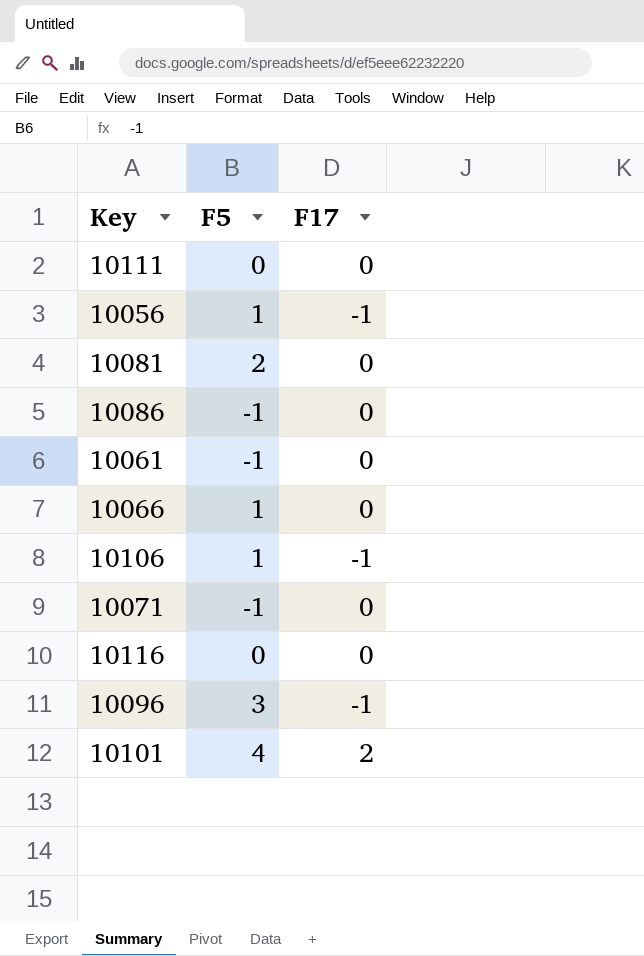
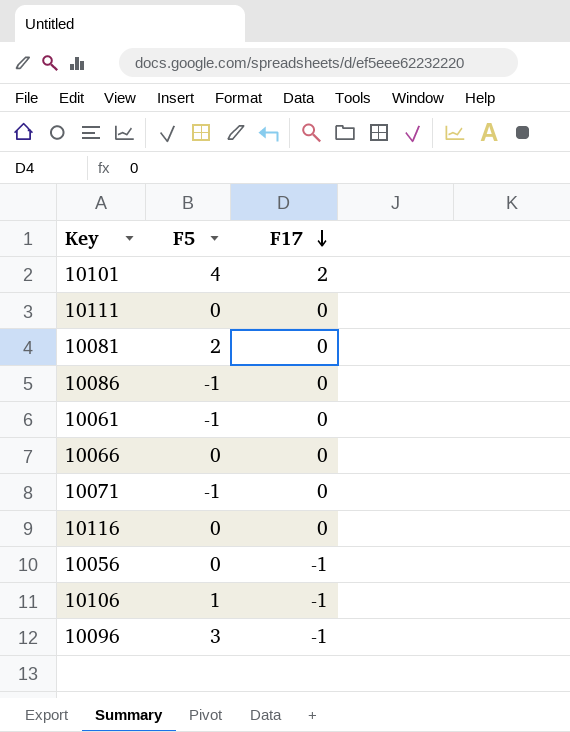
row order: none -> F17 descending
10066 | F5: 1 -> 0
10056 | F5: 1 -> 0

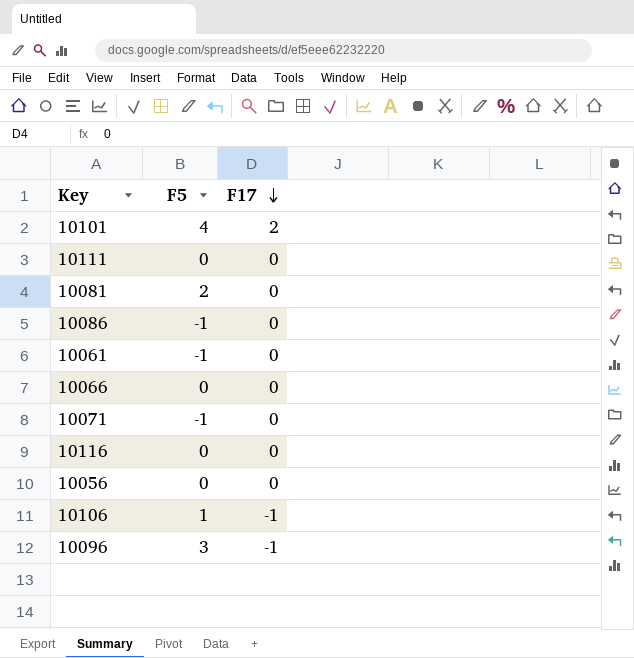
10056 | F17: -1 -> 0

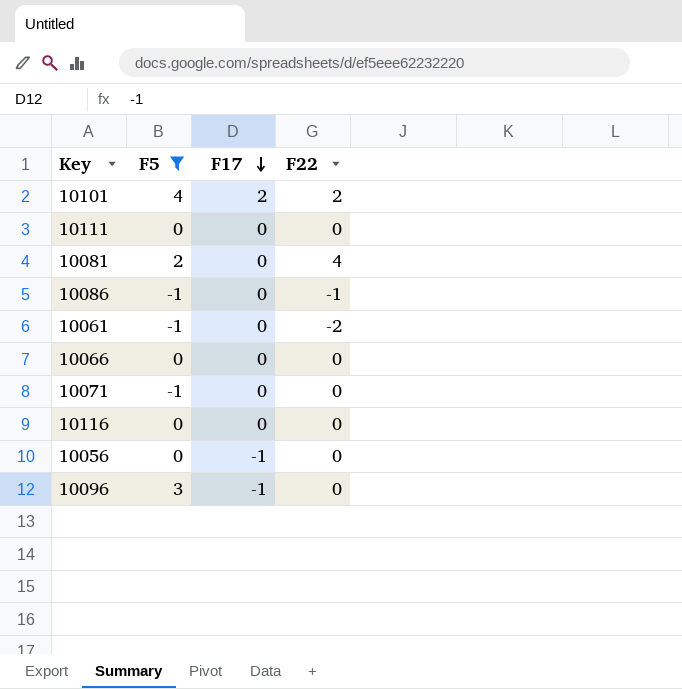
filter: none -> F5 != 1
column F22 | position: none -> 4
10056 | F17: 0 -> -1

